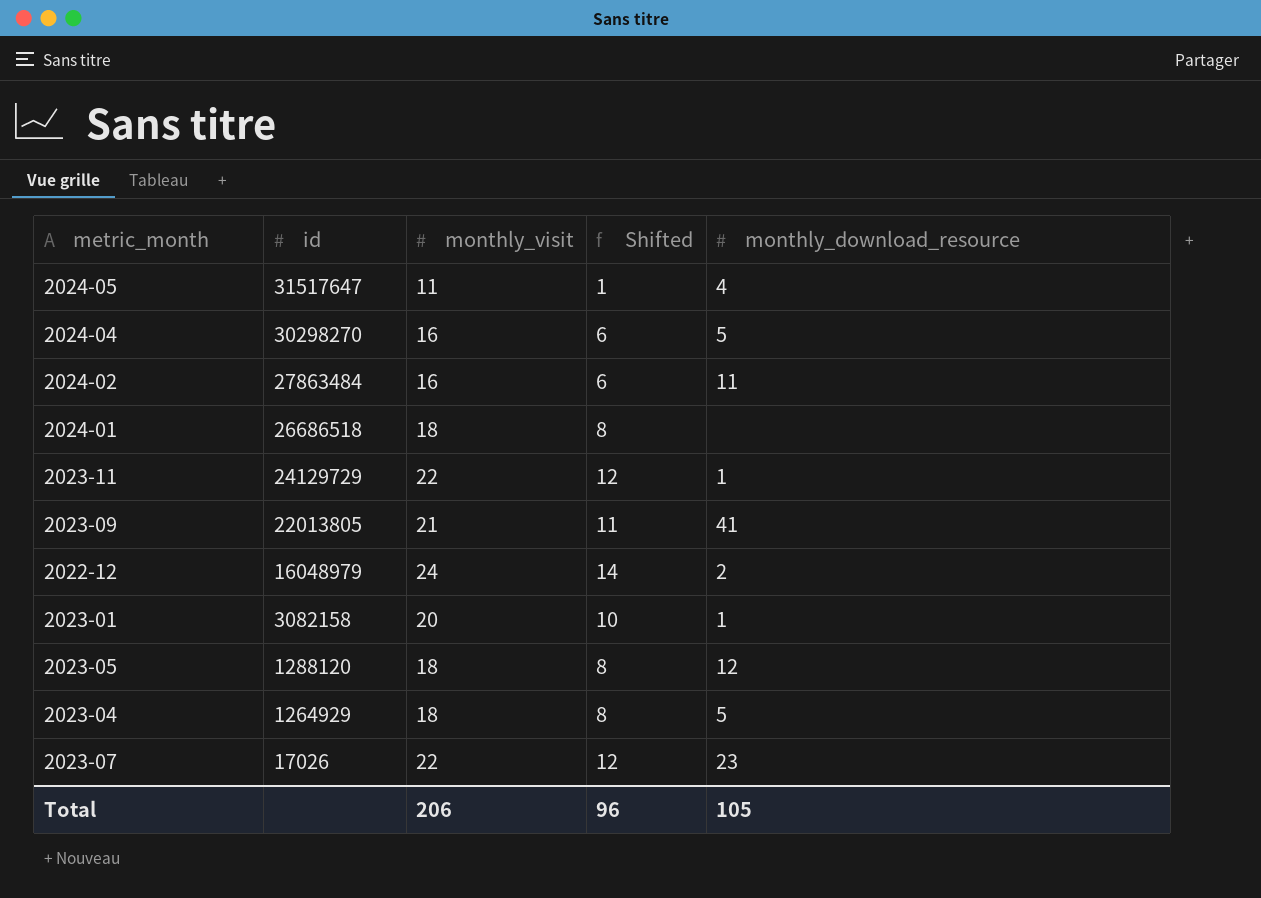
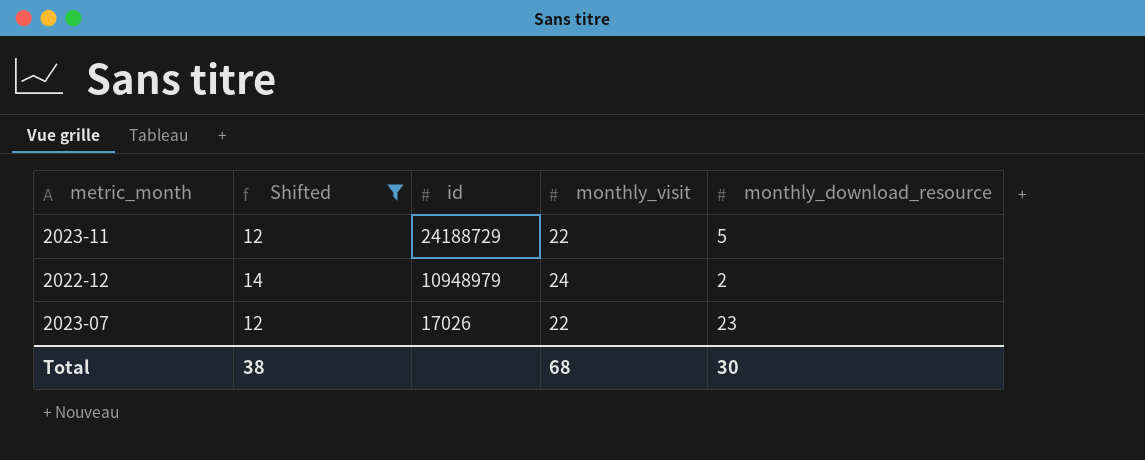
filter: none -> Shifted >= 12
column Shifted | position: 4 -> 2
2023-11 | id: 24129729 -> 24188729
2023-11 | monthly_download_resource: 1 -> 5
2022-12 | id: 16048979 -> 10948979
Total | Shifted: 96 -> 38
Total | monthly_visit: 206 -> 68
Total | monthly_download_resource: 105 -> 30

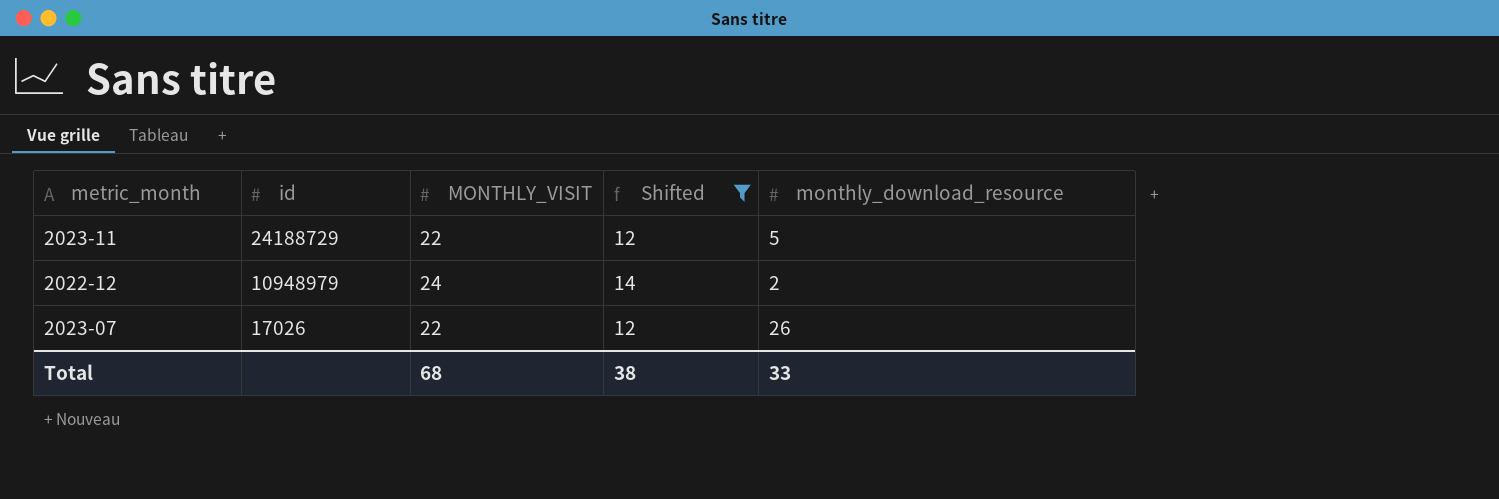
column name: monthly_visit -> MONTHLY_VISIT
column Shifted | position: 2 -> 4
2023-07 | monthly_download_resource: 23 -> 26
Total | monthly_download_resource: 30 -> 33

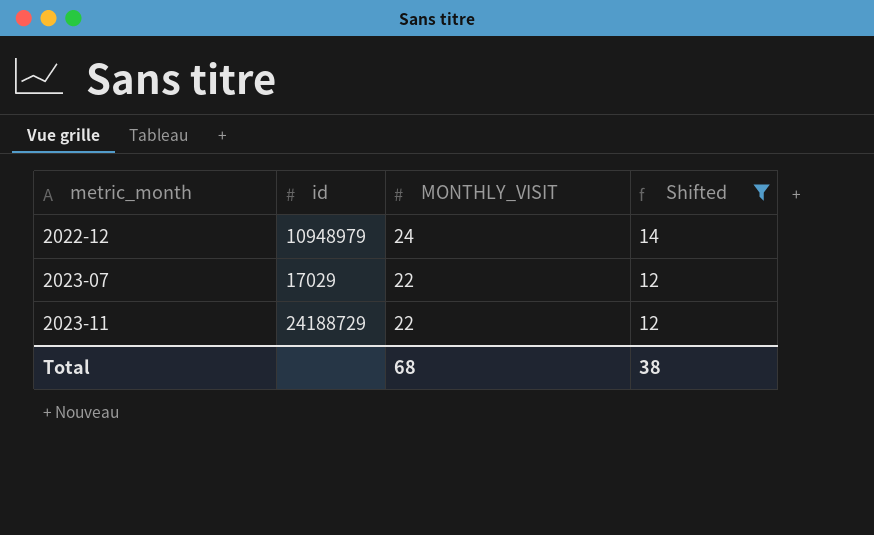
row order: id descending -> metric_month ascending
column monthly_download_resource | position: 5 -> none
2023-07 | id: 17026 -> 17029

